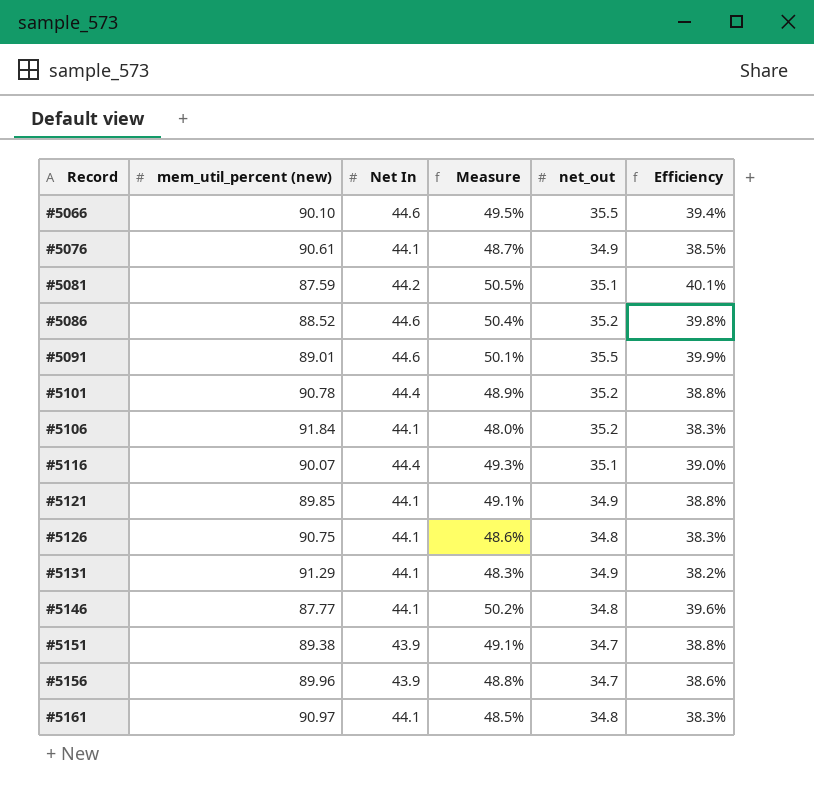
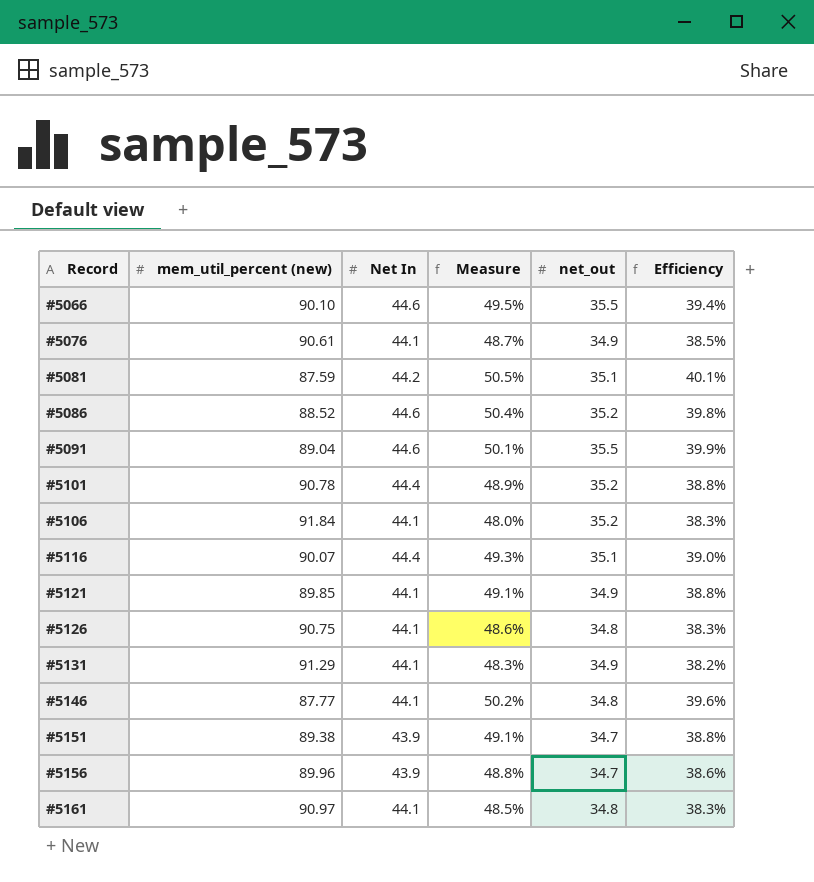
#5091 | mem_util_percent (new): 89.01 -> 89.04

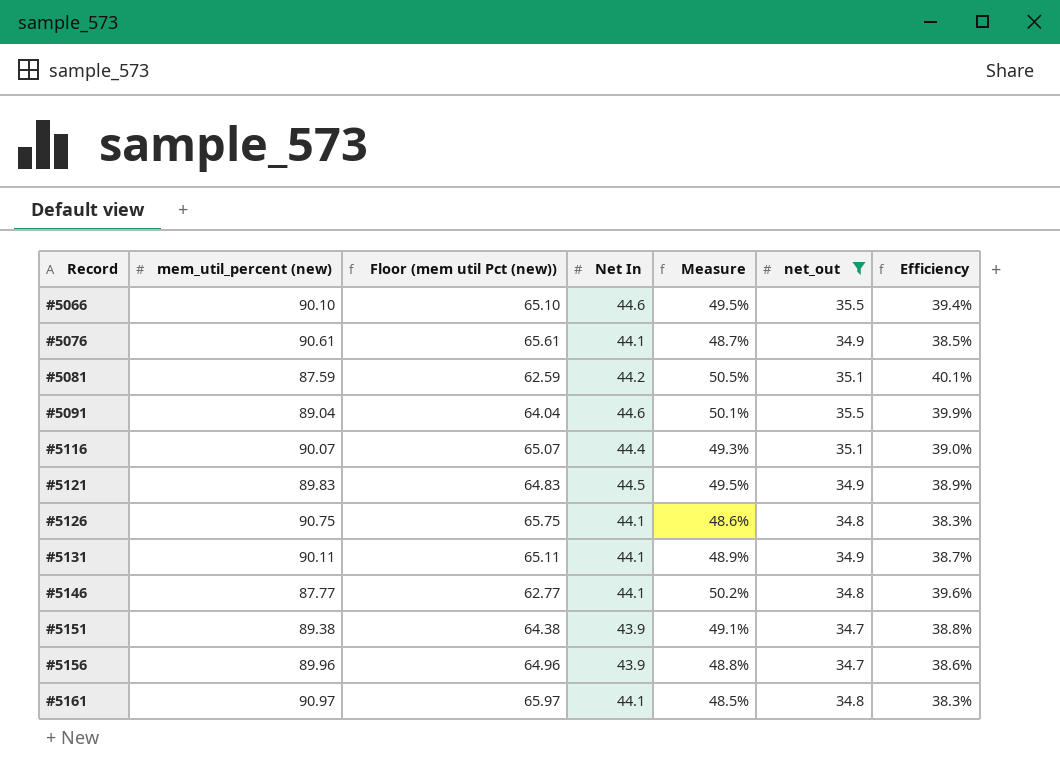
filter: none -> net_out != 35.2
column Floor (mem util Pct (new)) | formula: none -> [mem_util_percent (new)] - 25
#5121 | mem_util_percent (new): 89.85 -> 89.83
#5121 | Net In: 44.1 -> 44.5
#5121 | Measure: 49.1% -> 49.5%
#5121 | Efficiency: 38.8% -> 38.9%
#5131 | mem_util_percent (new): 91.29 -> 90.11
#5131 | Measure: 48.3% -> 48.9%
#5131 | Efficiency: 38.2% -> 38.7%

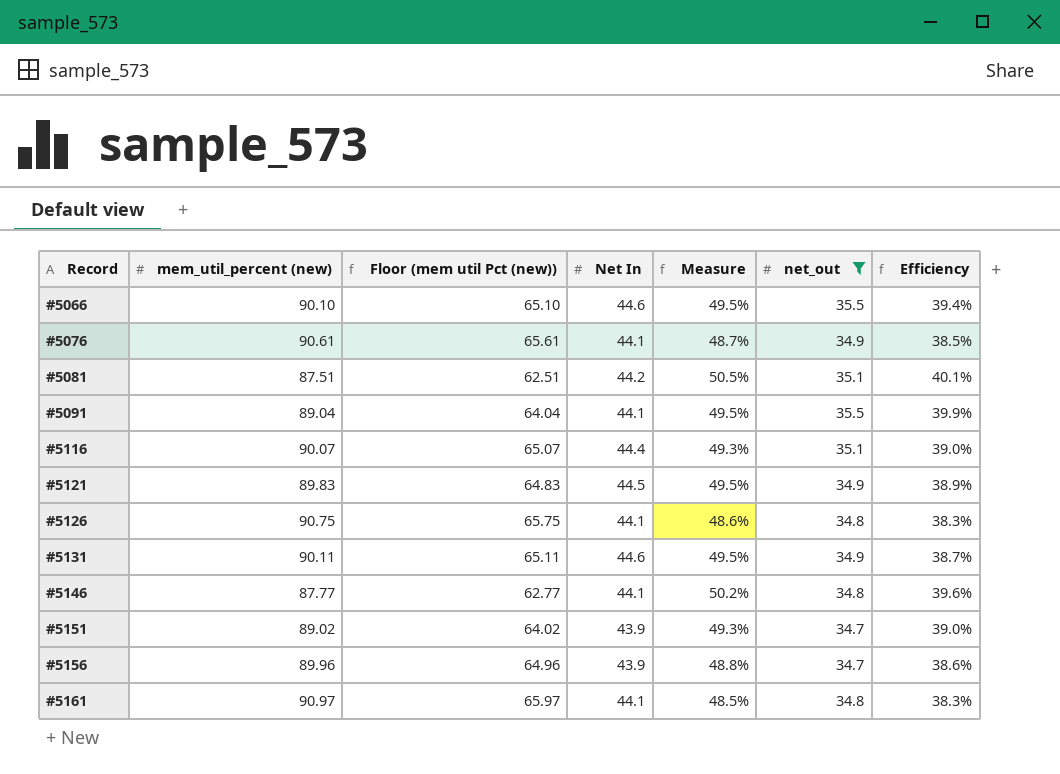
#5081 | mem_util_percent (new): 87.59 -> 87.51
#5081 | Floor (mem util Pct (new)): 62.59 -> 62.51
#5091 | Net In: 44.6 -> 44.1
#5091 | Measure: 50.1% -> 49.5%
#5131 | Net In: 44.1 -> 44.6
#5131 | Measure: 48.9% -> 49.5%
#5151 | mem_util_percent (new): 89.38 -> 89.02
#5151 | Floor (mem util Pct (new)): 64.38 -> 64.02
#5151 | Measure: 49.1% -> 49.3%
#5151 | Efficiency: 38.8% -> 39.0%

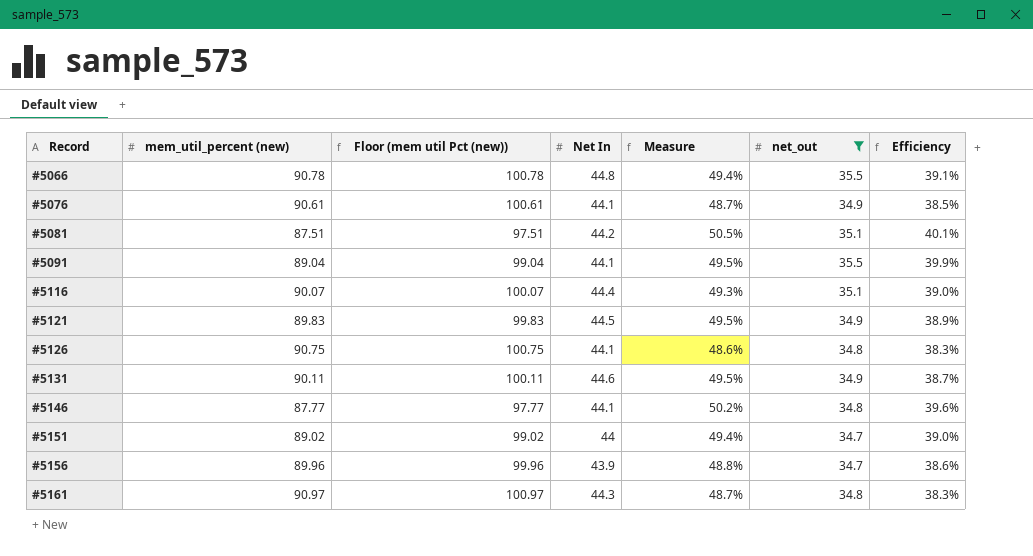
column Floor (mem util Pct (new)) | formula: [mem_util_percent (new)] - 25 -> [mem_util_percent (new)] + 10
#5066 | mem_util_percent (new): 90.10 -> 90.78
#5066 | Net In: 44.6 -> 44.8
#5066 | Measure: 49.5% -> 49.4%
#5066 | Efficiency: 39.4% -> 39.1%
#5151 | Net In: 43.9 -> 44
#5151 | Measure: 49.3% -> 49.4%
#5161 | Net In: 44.1 -> 44.3
#5161 | Measure: 48.5% -> 48.7%

